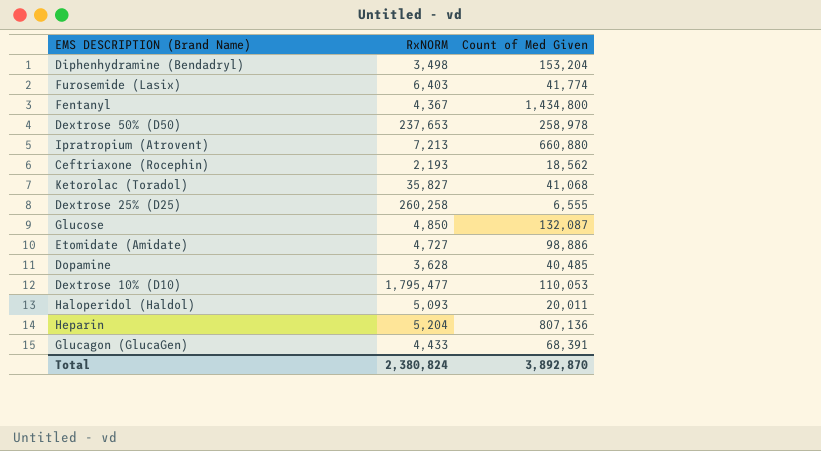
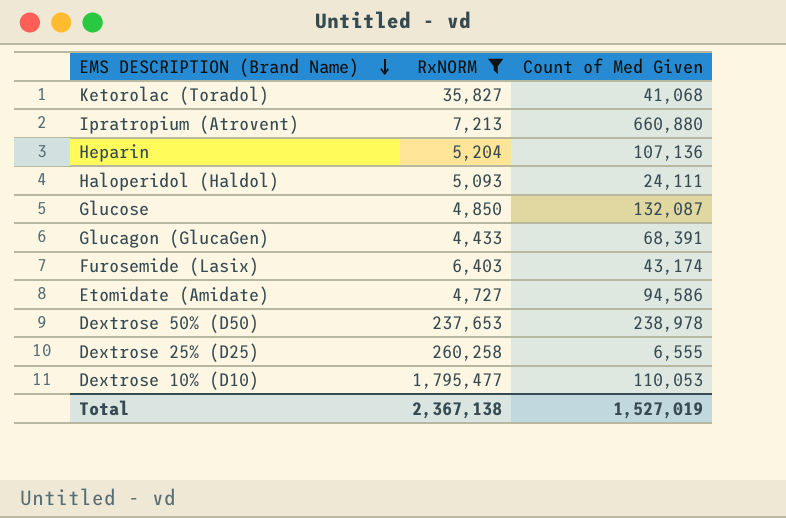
filter: none -> RxNORM >= 4,433
row order: none -> EMS DESCRIPTION (Brand Name) descending
Heparin | Count of Med Given: 807,136 -> 107,136
Haloperidol (Haldol) | Count of Med Given: 20,011 -> 24,111
Furosemide (Lasix) | Count of Med Given: 41,774 -> 43,174
Etomidate (Amidate) | Count of Med Given: 98,886 -> 94,586
Dextrose 50% (D50) | Count of Med Given: 258,978 -> 238,978
Total | RxNORM: 2,380,824 -> 2,367,138
Total | Count of Med Given: 3,892,870 -> 1,527,019

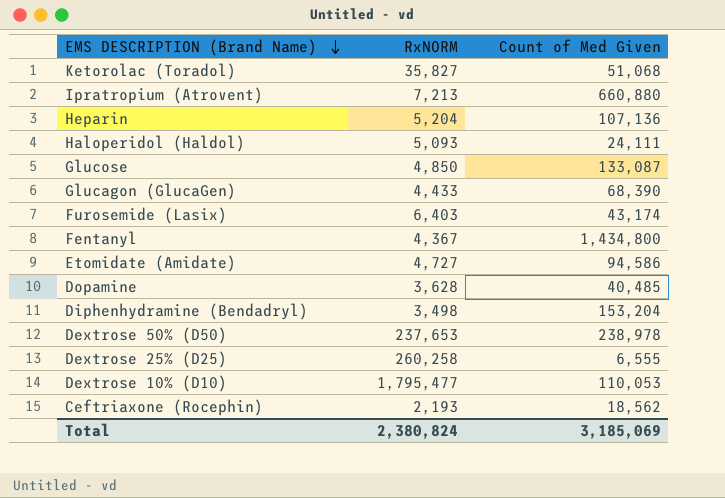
filter: RxNORM >= 4,433 -> none
Ketorolac (Toradol) | Count of Med Given: 41,068 -> 51,068
Glucose | Count of Med Given: 132,087 -> 133,087
Glucagon (GlucaGen) | Count of Med Given: 68,391 -> 68,390
Total | RxNORM: 2,367,138 -> 2,380,824
Total | Count of Med Given: 1,527,019 -> 3,185,069

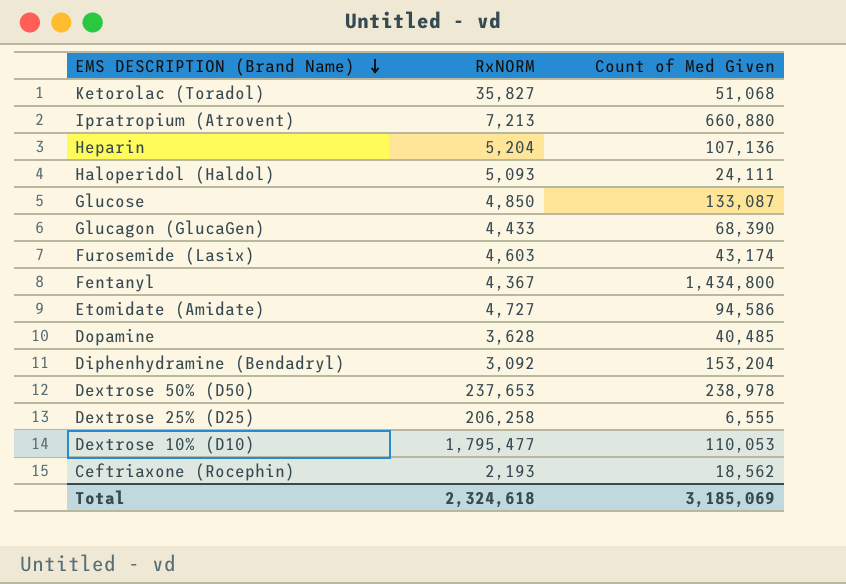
Furosemide (Lasix) | RxNORM: 6,403 -> 4,603
Diphenhydramine (Bendadryl) | RxNORM: 3,498 -> 3,092
Dextrose 25% (D25) | RxNORM: 260,258 -> 206,258
Total | RxNORM: 2,380,824 -> 2,324,618

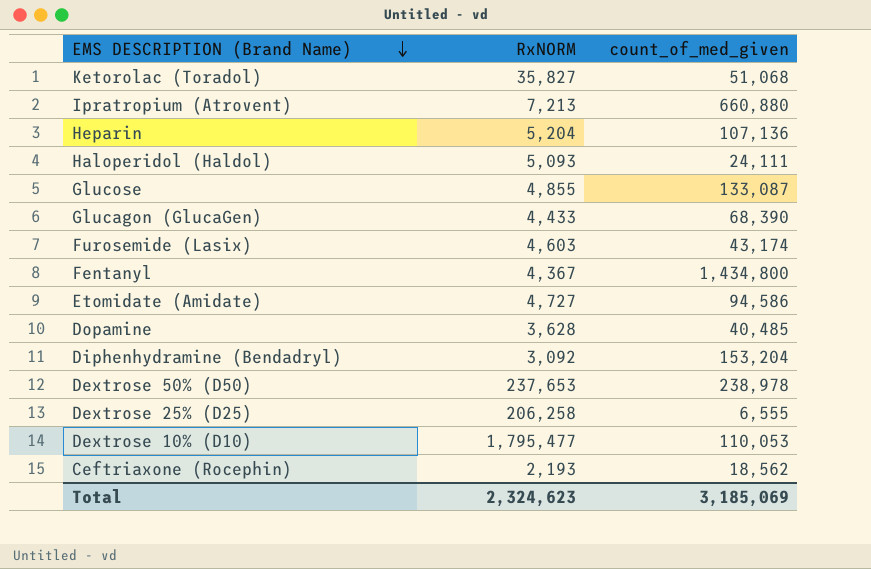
column name: Count of Med Given -> count_of_med_given
Glucose | RxNORM: 4,850 -> 4,855
Total | RxNORM: 2,324,618 -> 2,324,623

